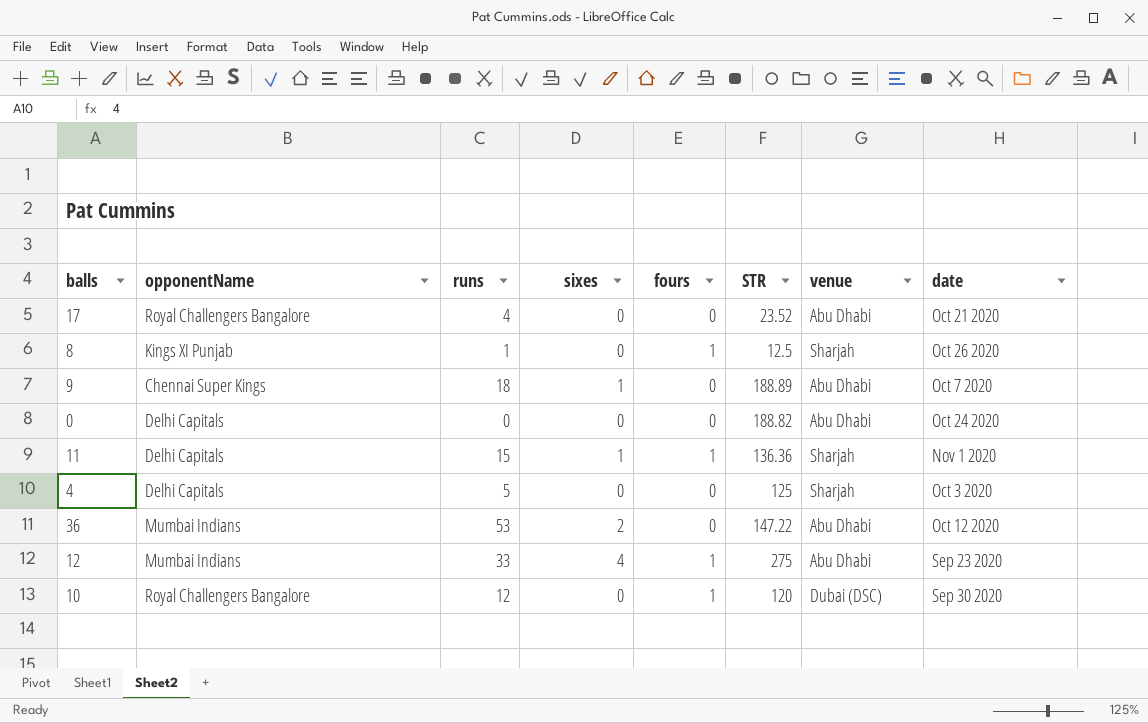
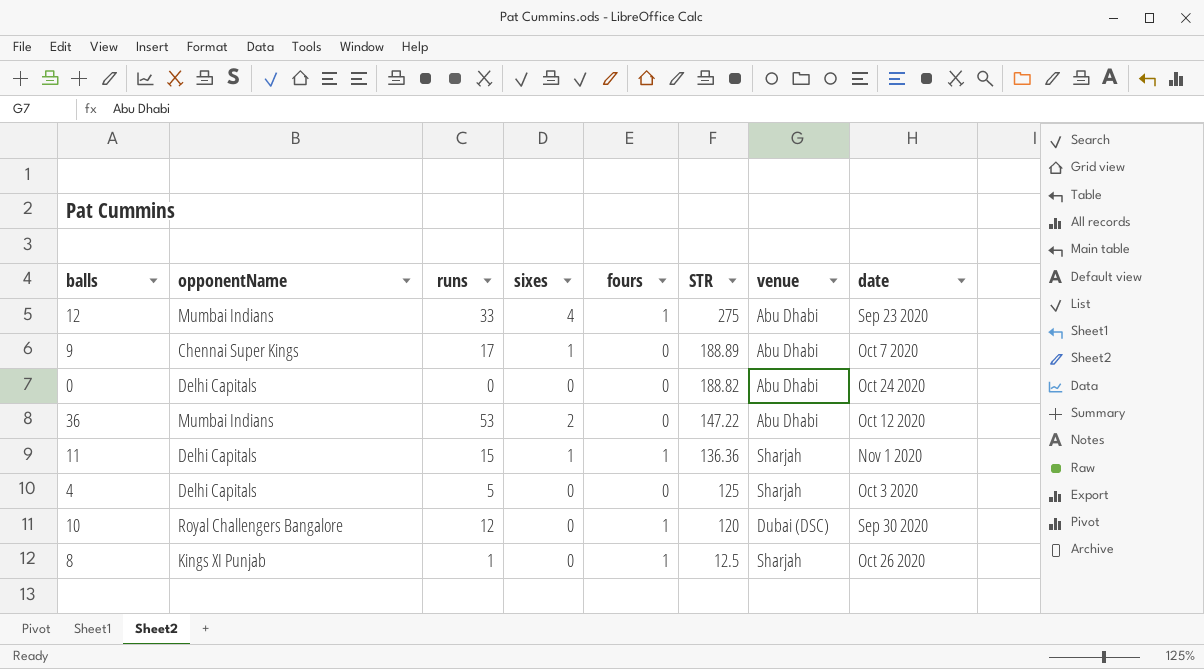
row order: none -> STR descending
row 17: Royal Challengers Bangalore | 4 | 0 | 0 | 23.52 | Abu Dhabi | Oct 21 2020 -> none
9 | runs: 18 -> 17

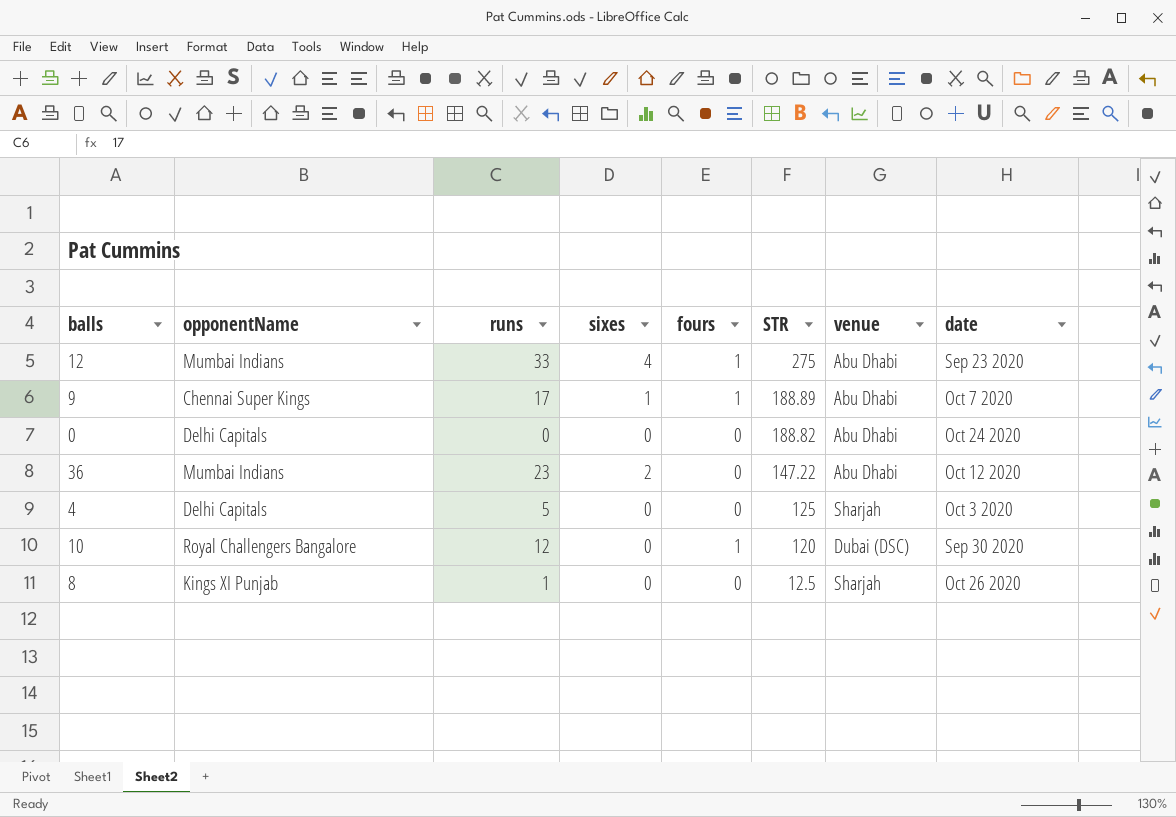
row 11: Delhi Capitals | 15 | 1 | 1 | 136.36 | Sharjah | Nov 1 2020 -> none
9 | fours: 0 -> 1
36 | runs: 53 -> 23
8 | fours: 1 -> 0

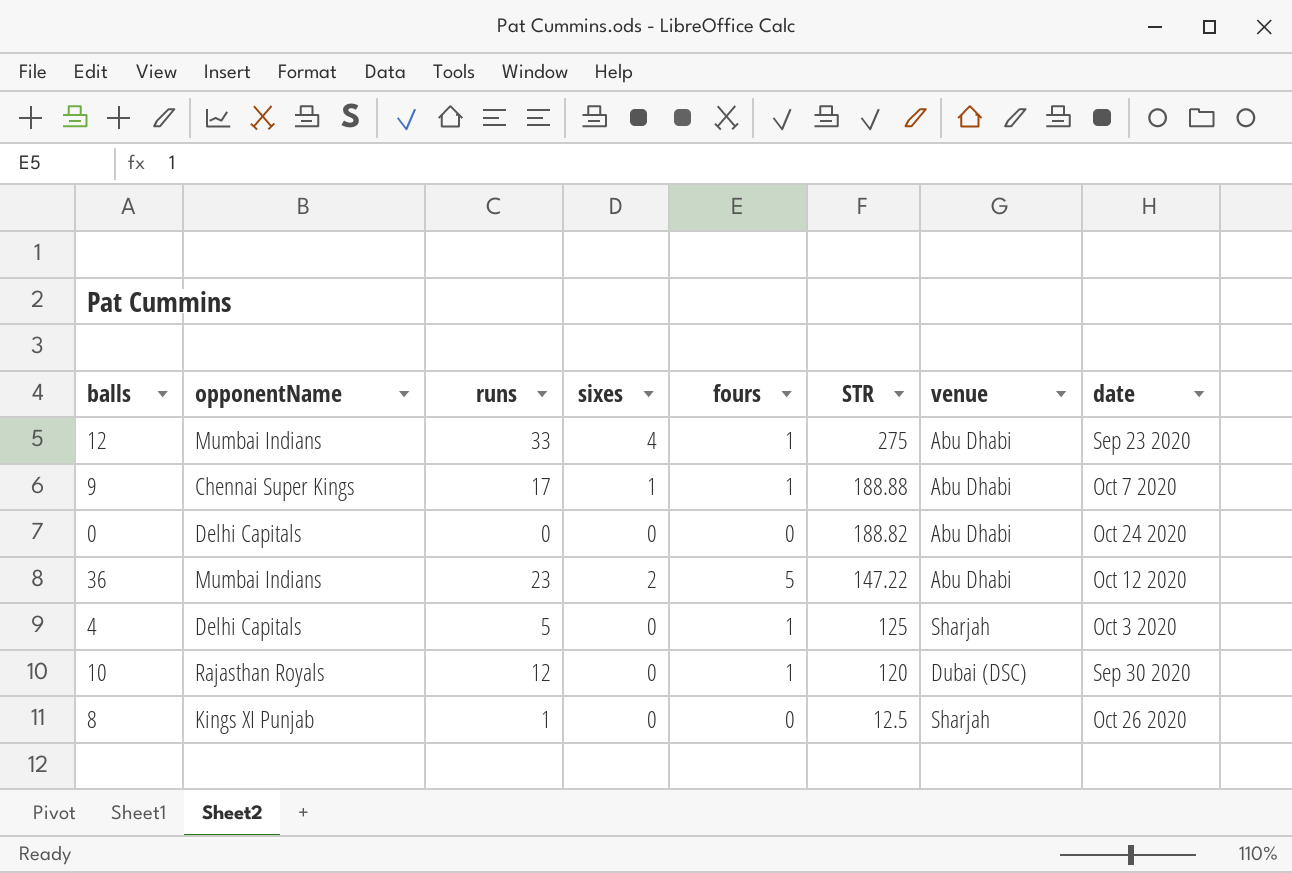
9 | STR: 188.89 -> 188.88
36 | fours: 0 -> 5
4 | fours: 0 -> 1
10 | opponentName: Royal Challengers Bangalore -> Rajasthan Royals

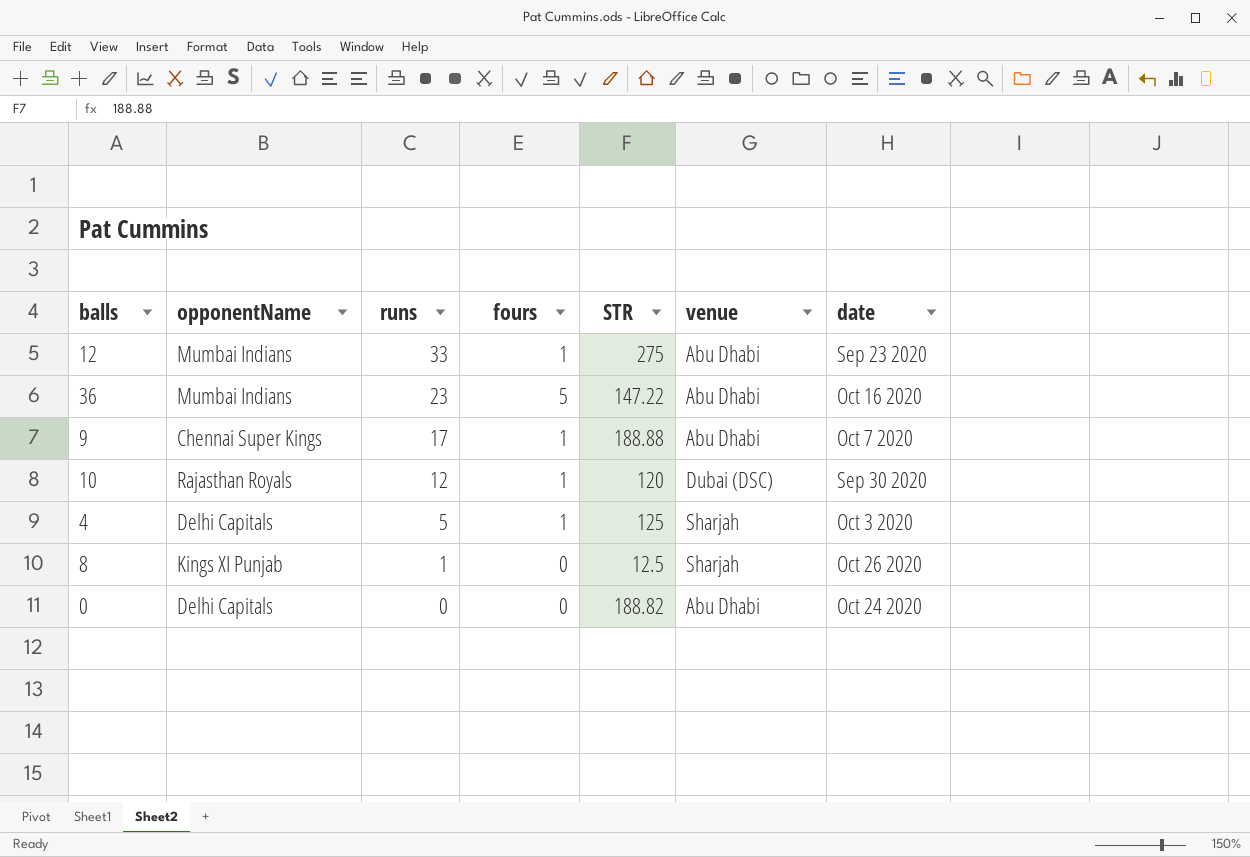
row order: STR descending -> runs descending
column sixes | position: 4 -> none
36 | date: Oct 12 2020 -> Oct 16 2020

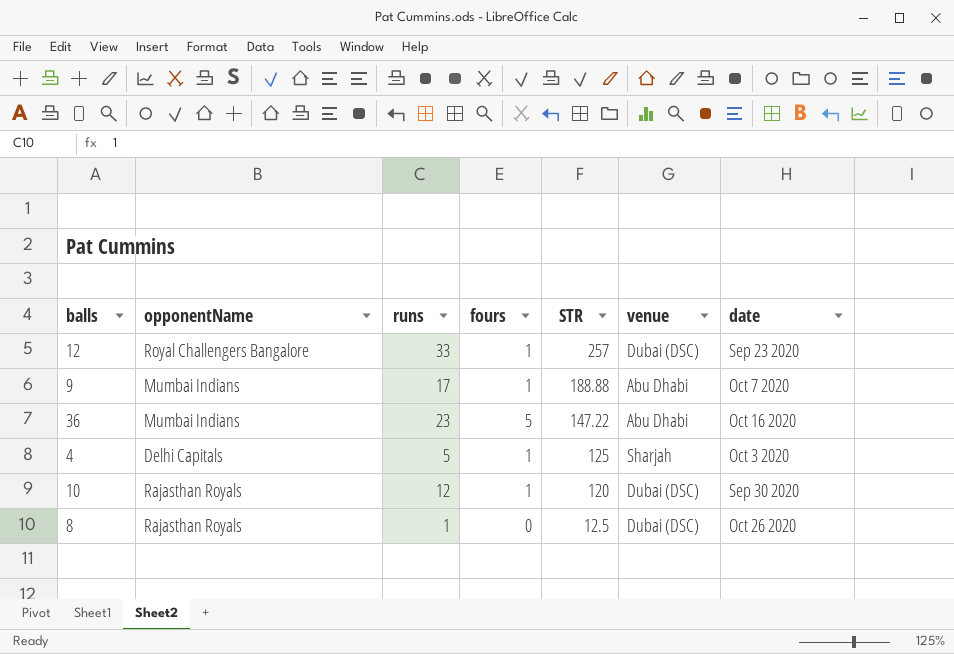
row order: runs descending -> STR descending
row 0: Delhi Capitals | 0 | 0 | 188.82 | Abu Dhabi | Oct 24 2020 -> none
12 | opponentName: Mumbai Indians -> Royal Challengers Bangalore
12 | STR: 275 -> 257
12 | venue: Abu Dhabi -> Dubai (DSC)
9 | opponentName: Chennai Super Kings -> Mumbai Indians
8 | opponentName: Kings XI Punjab -> Rajasthan Royals
8 | venue: Sharjah -> Dubai (DSC)

